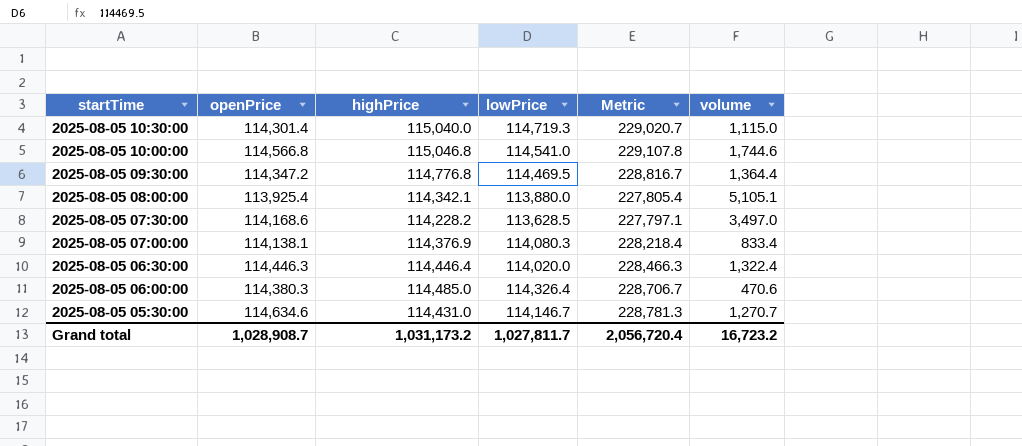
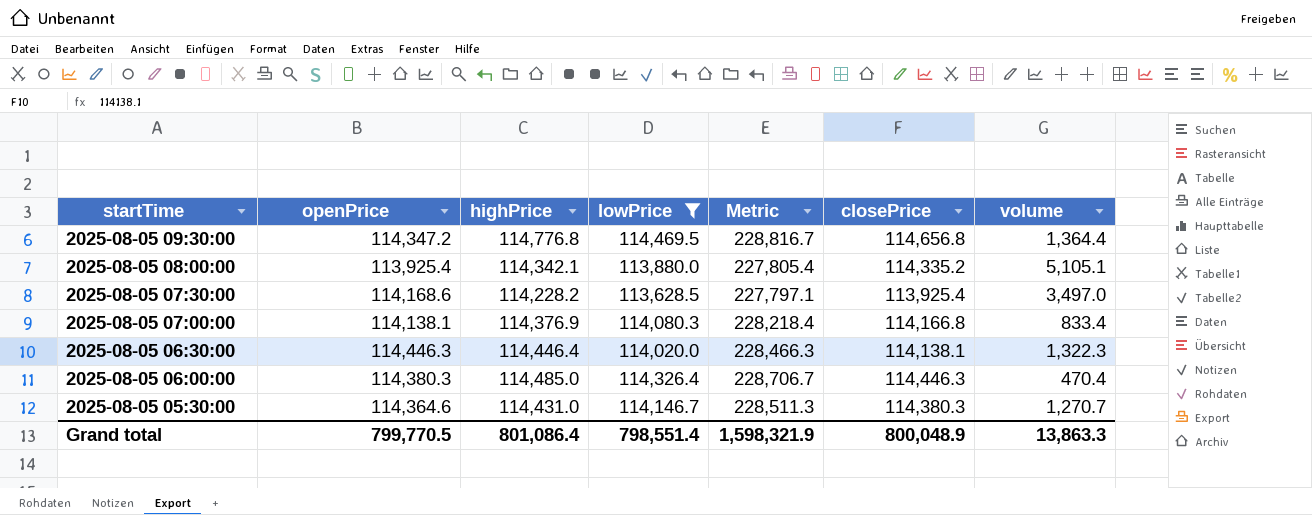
filter: none -> lowPrice <= 114,469.5
column closePrice | position: none -> 6
2025-08-05 06:30:00 | volume: 1,322.4 -> 1,322.3
2025-08-05 06:00:00 | volume: 470.6 -> 470.4
2025-08-05 05:30:00 | openPrice: 114,634.6 -> 114,364.6
2025-08-05 05:30:00 | Metric: 228,781.3 -> 228,511.3
Grand total | openPrice: 1,028,908.7 -> 799,770.5
Grand total | highPrice: 1,031,173.2 -> 801,086.4
Grand total | lowPrice: 1,027,811.7 -> 798,551.4
Grand total | Metric: 2,056,720.4 -> 1,598,321.9
Grand total | volume: 16,723.2 -> 13,863.3

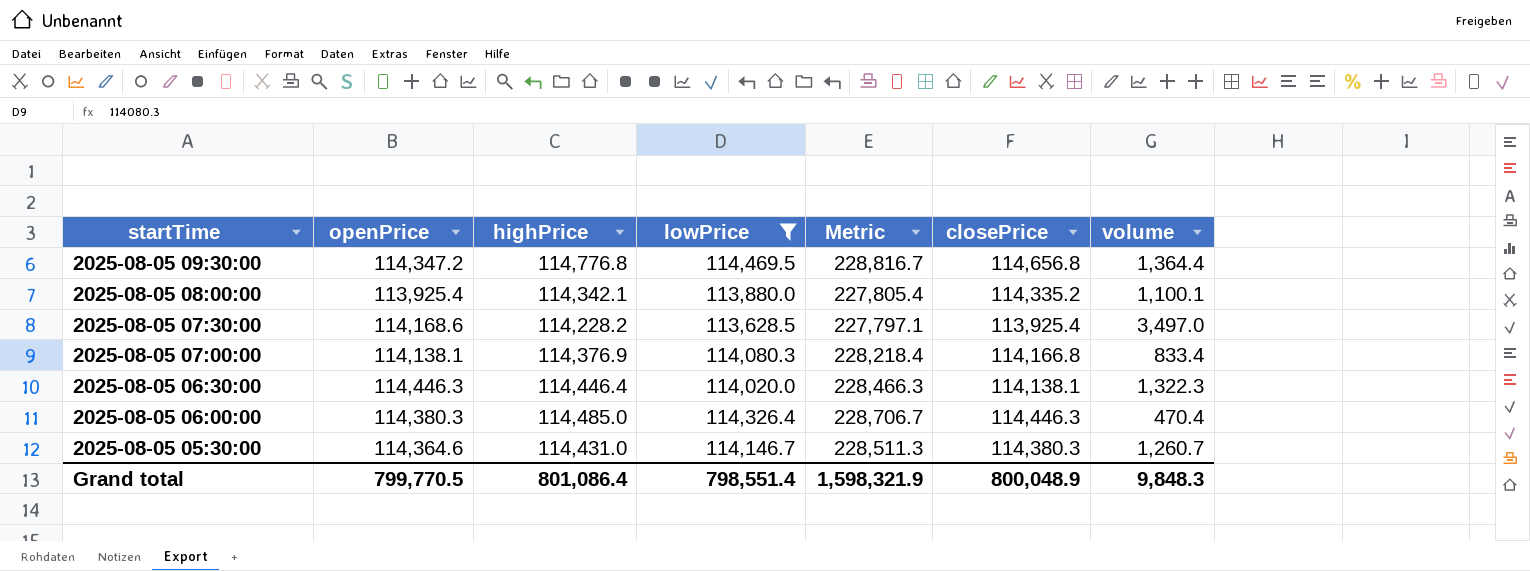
2025-08-05 08:00:00 | volume: 5,105.1 -> 1,100.1
2025-08-05 05:30:00 | volume: 1,270.7 -> 1,260.7
Grand total | volume: 13,863.3 -> 9,848.3

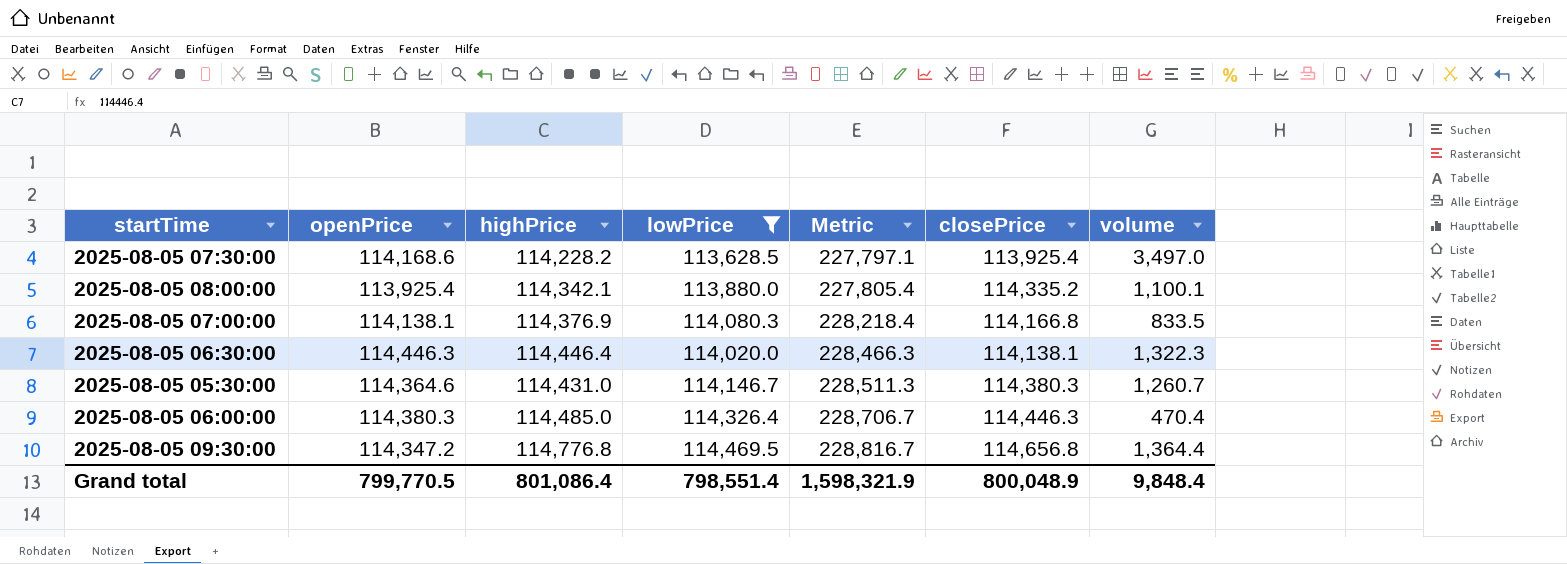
row order: startTime descending -> Metric ascending
2025-08-05 07:00:00 | volume: 833.4 -> 833.5
Grand total | volume: 9,848.3 -> 9,848.4

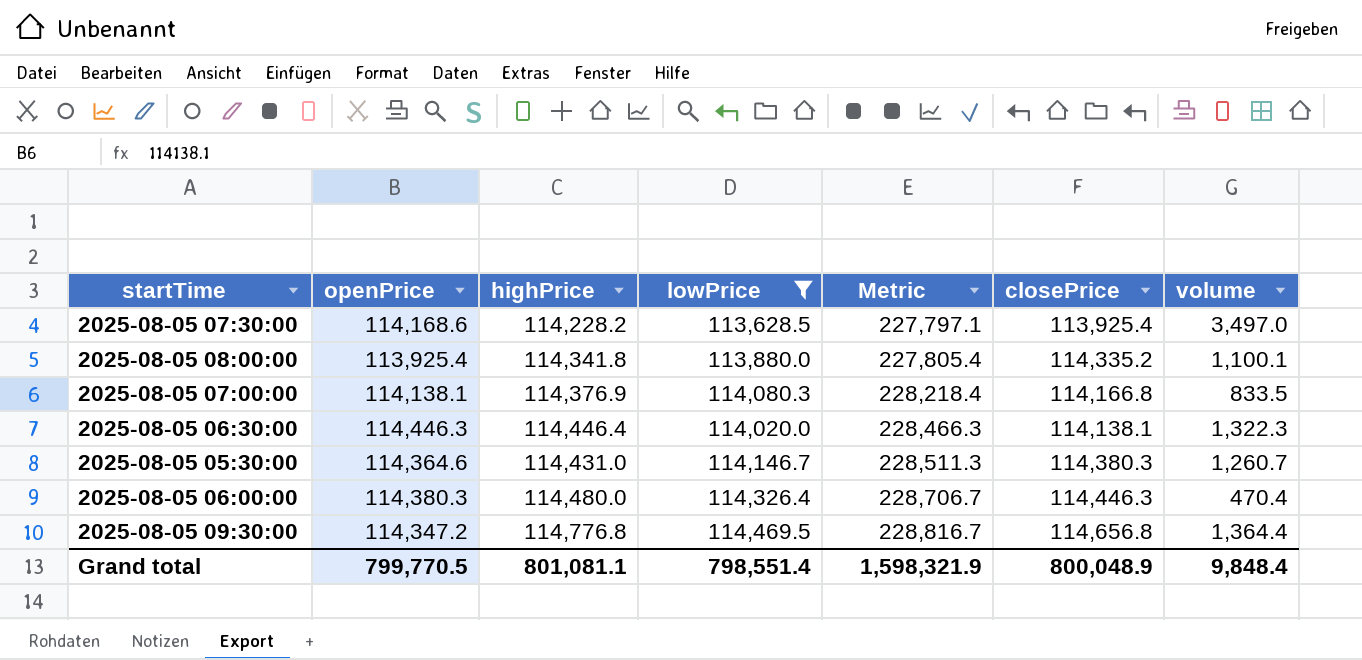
2025-08-05 08:00:00 | highPrice: 114,342.1 -> 114,341.8
2025-08-05 06:00:00 | highPrice: 114,485.0 -> 114,480.0
Grand total | highPrice: 801,086.4 -> 801,081.1

